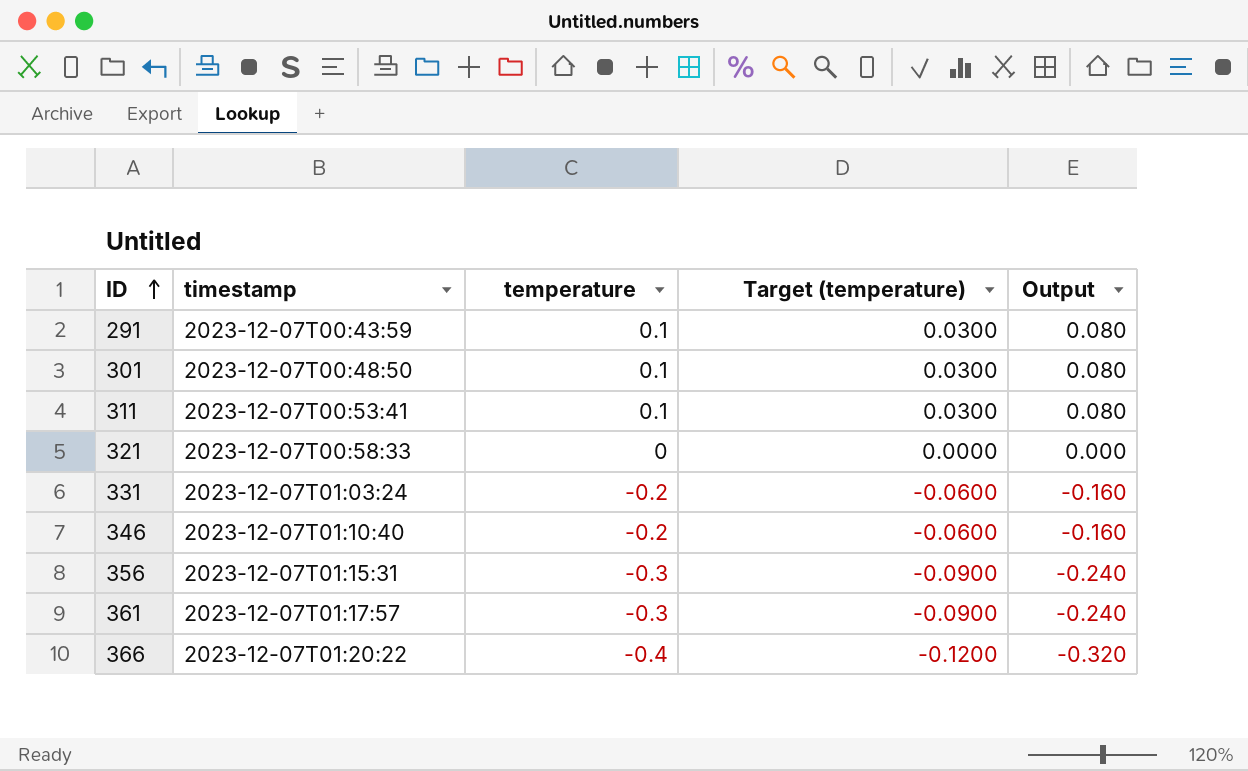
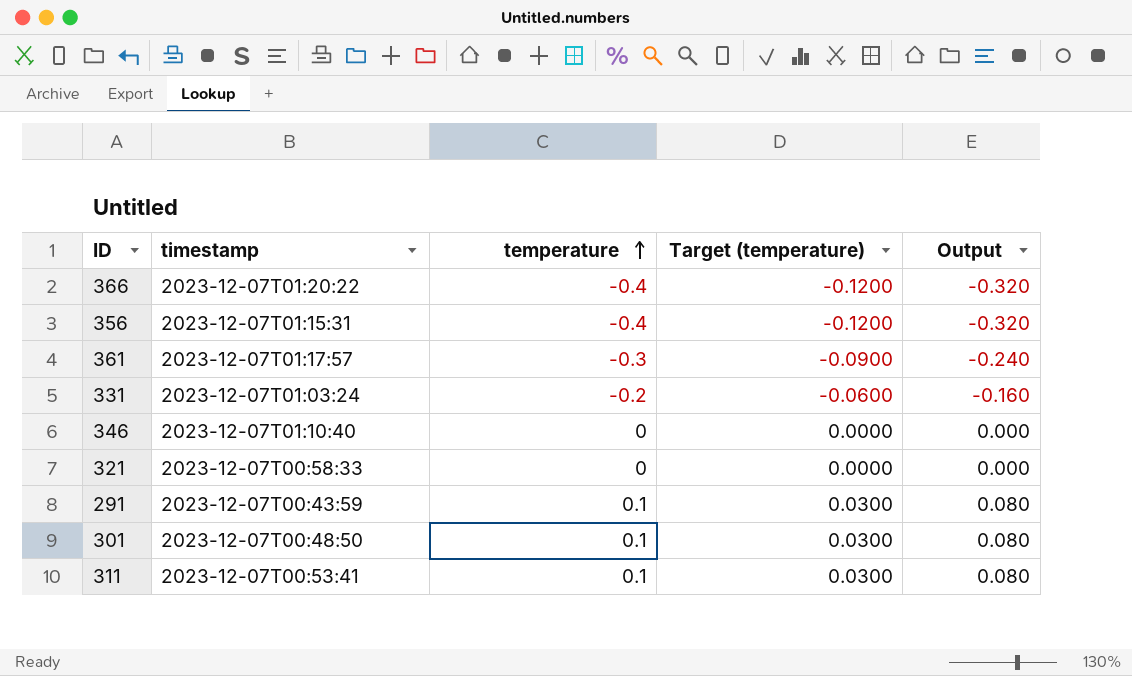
row order: ID ascending -> temperature ascending
356 | temperature: -0.3 -> -0.4
356 | Target (temperature): -0.0900 -> -0.1200
356 | Output: -0.240 -> -0.320
346 | temperature: -0.2 -> 0
346 | Target (temperature): -0.0600 -> 0.0000
346 | Output: -0.160 -> 0.000

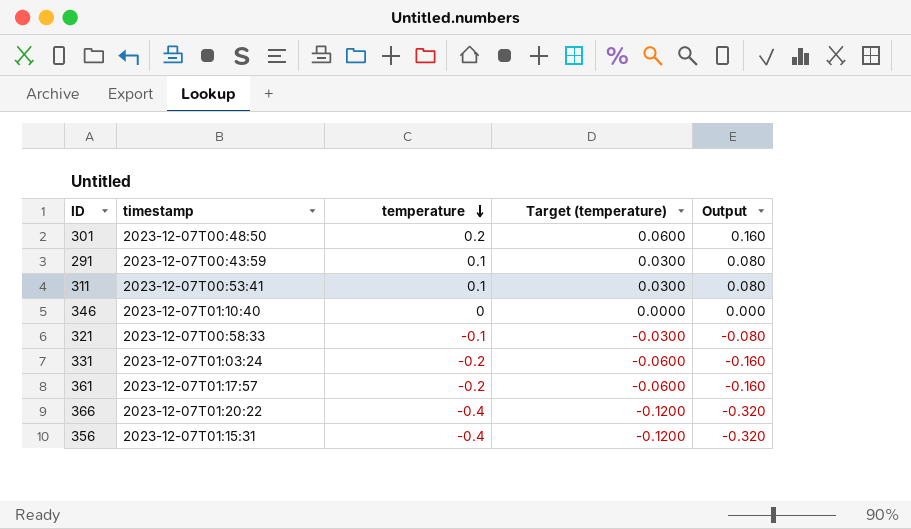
row order: temperature ascending -> temperature descending
301 | temperature: 0.1 -> 0.2
301 | Target (temperature): 0.0300 -> 0.0600
301 | Output: 0.080 -> 0.160
321 | temperature: 0 -> -0.1
321 | Target (temperature): 0.0000 -> -0.0300
321 | Output: 0.000 -> -0.080
361 | temperature: -0.3 -> -0.2
361 | Target (temperature): -0.0900 -> -0.0600
361 | Output: -0.240 -> -0.160

